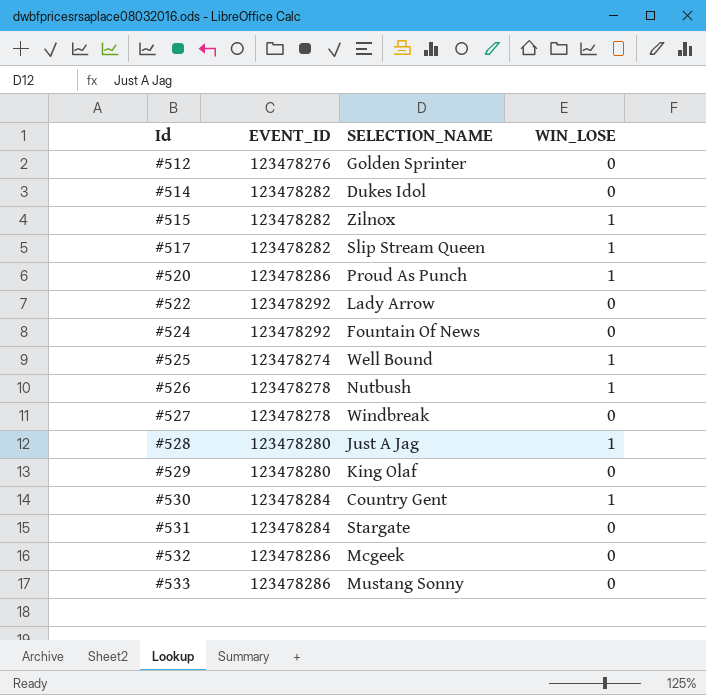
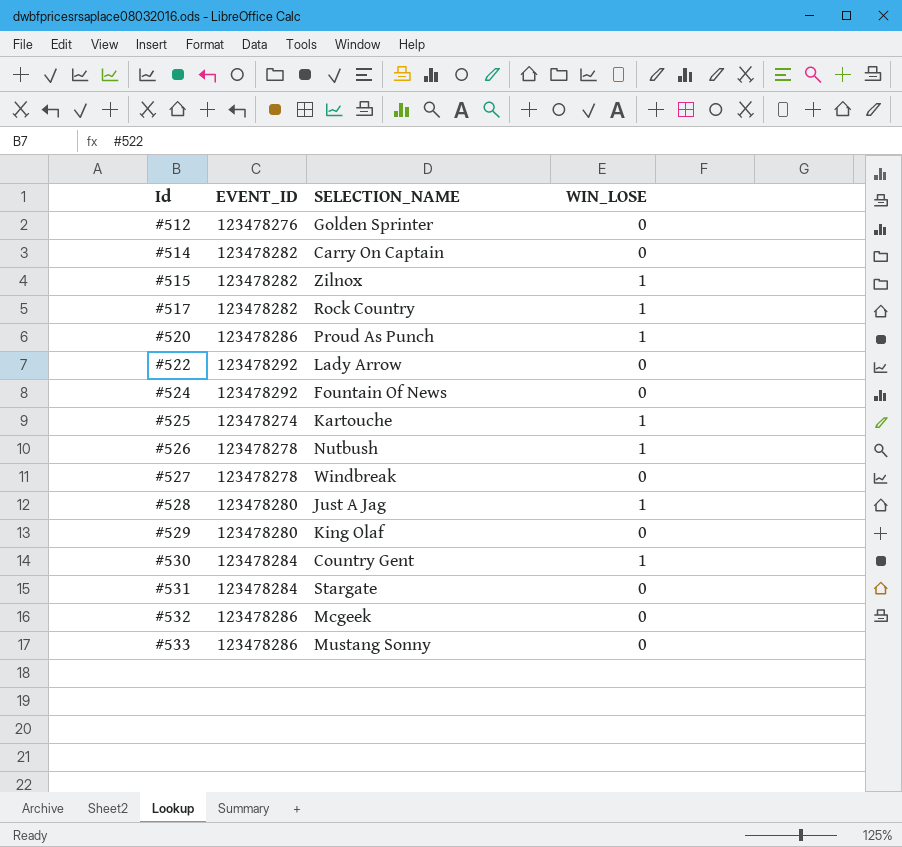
#514 | SELECTION_NAME: Dukes Idol -> Carry On Captain
#517 | SELECTION_NAME: Slip Stream Queen -> Rock Country
#525 | SELECTION_NAME: Well Bound -> Kartouche

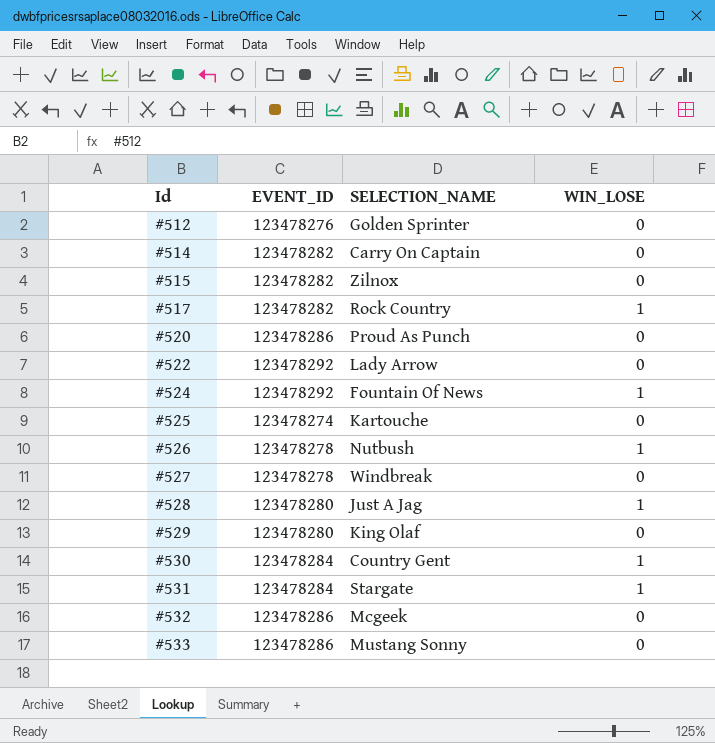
#515 | WIN_LOSE: 1 -> 0
#520 | WIN_LOSE: 1 -> 0
#524 | WIN_LOSE: 0 -> 1
#525 | WIN_LOSE: 1 -> 0
#531 | WIN_LOSE: 0 -> 1

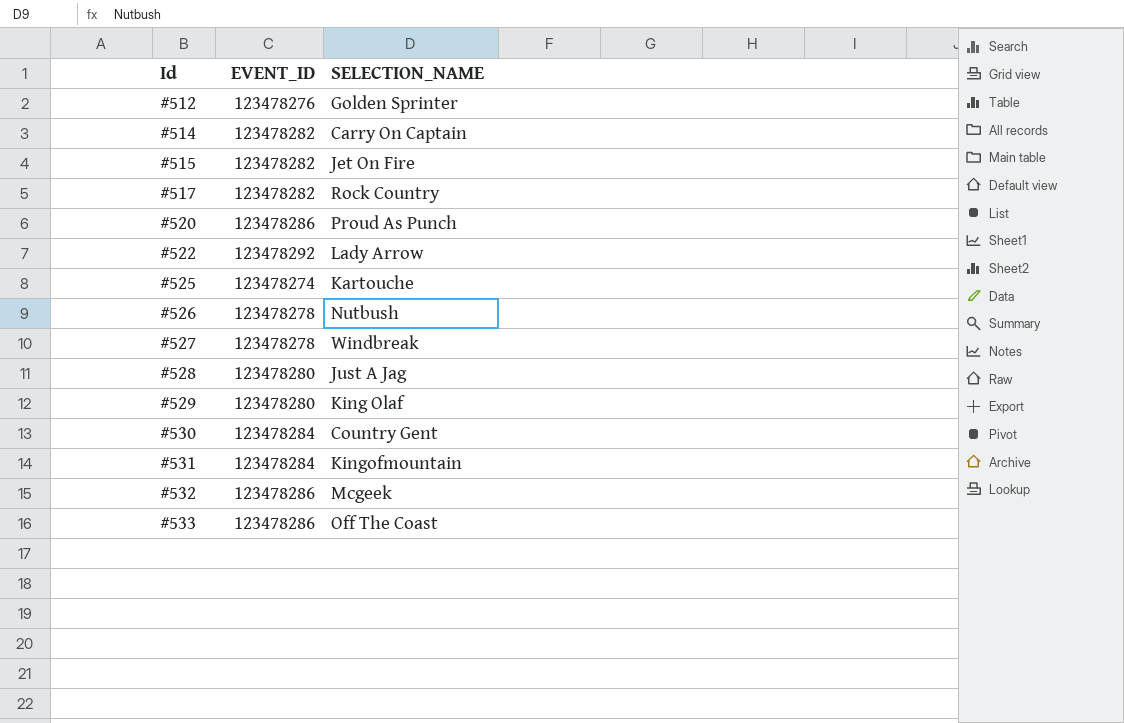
column WIN_LOSE | position: 4 -> none
row #524: 123478292 | Fountain Of News | 1 -> none
#515 | SELECTION_NAME: Zilnox -> Jet On Fire
#531 | SELECTION_NAME: Stargate -> Kingofmountain
#533 | SELECTION_NAME: Mustang Sonny -> Off The Coast

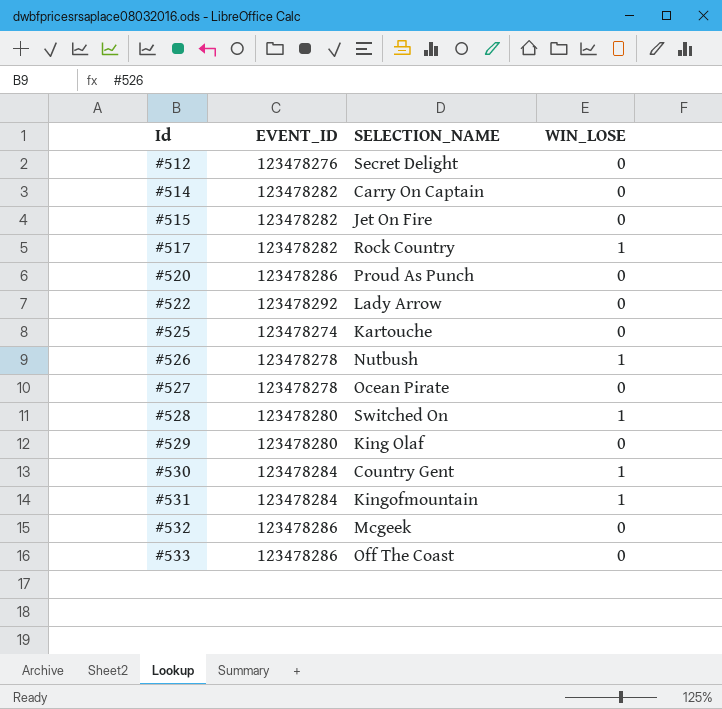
column WIN_LOSE | position: none -> 4
#512 | SELECTION_NAME: Golden Sprinter -> Secret Delight
#527 | SELECTION_NAME: Windbreak -> Ocean Pirate
#528 | SELECTION_NAME: Just A Jag -> Switched On

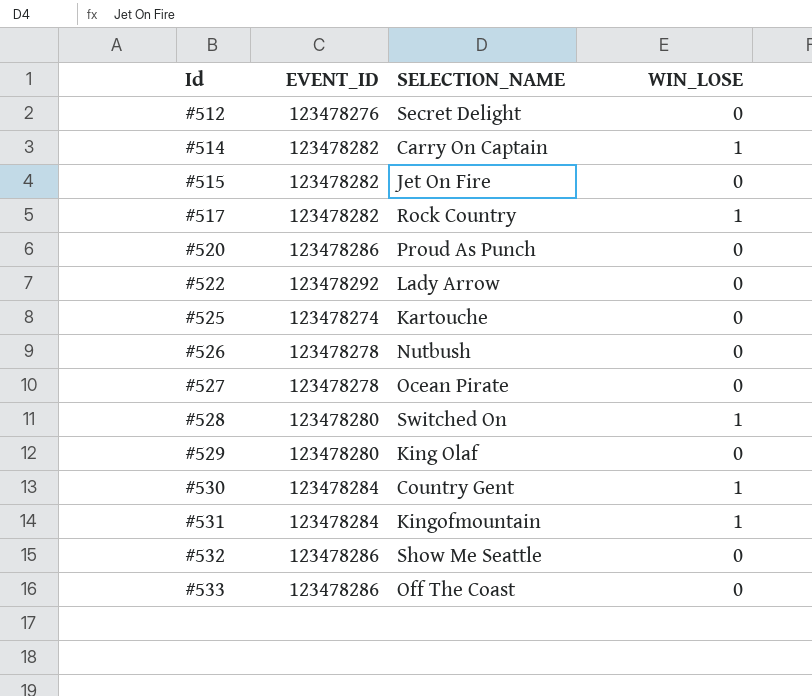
#514 | WIN_LOSE: 0 -> 1
#526 | WIN_LOSE: 1 -> 0
#532 | SELECTION_NAME: Mcgeek -> Show Me Seattle

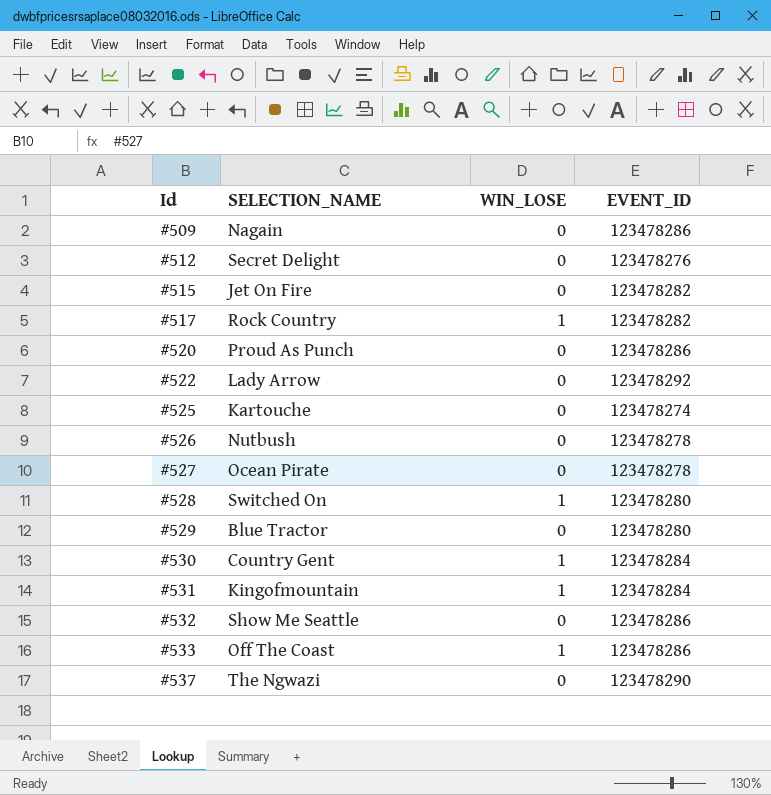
column EVENT_ID | position: 2 -> 4
row #514: 123478282 | Carry On Captain | 1 -> none
row #509: none -> Nagain | 0 | 123478286
#529 | SELECTION_NAME: King Olaf -> Blue Tractor
#533 | WIN_LOSE: 0 -> 1
row #537: none -> The Ngwazi | 0 | 123478290

